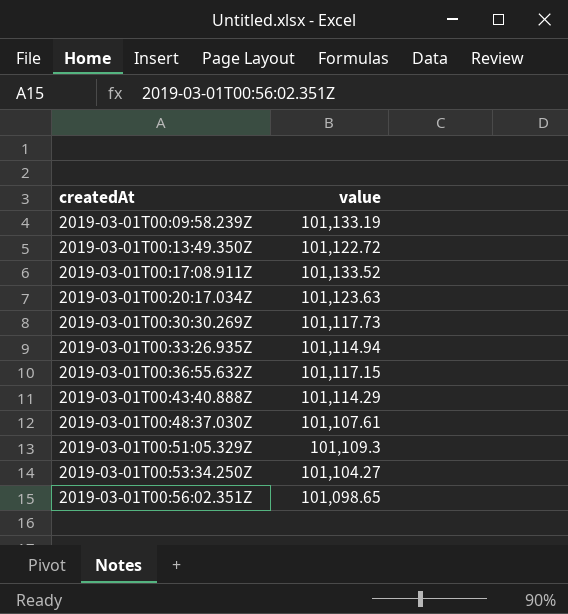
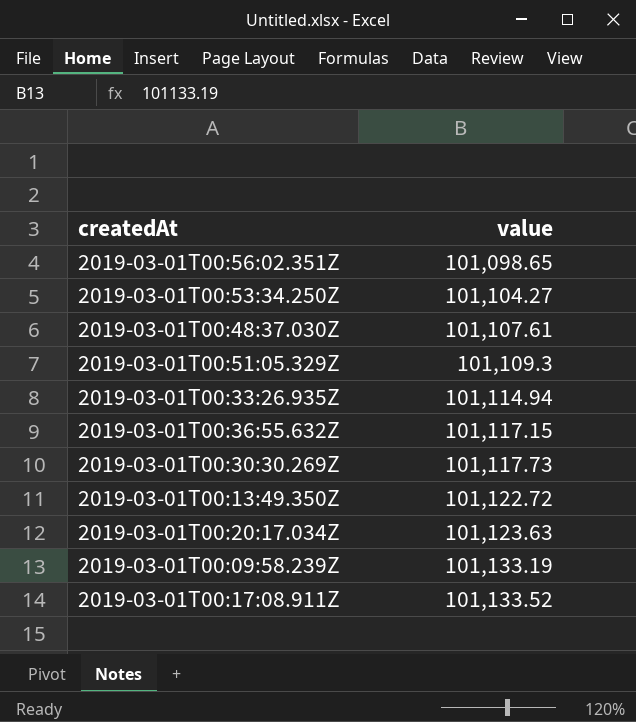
row order: createdAt ascending -> value ascending
row 2019-03-01T00:43:40.888Z: 101,114.29 -> none

